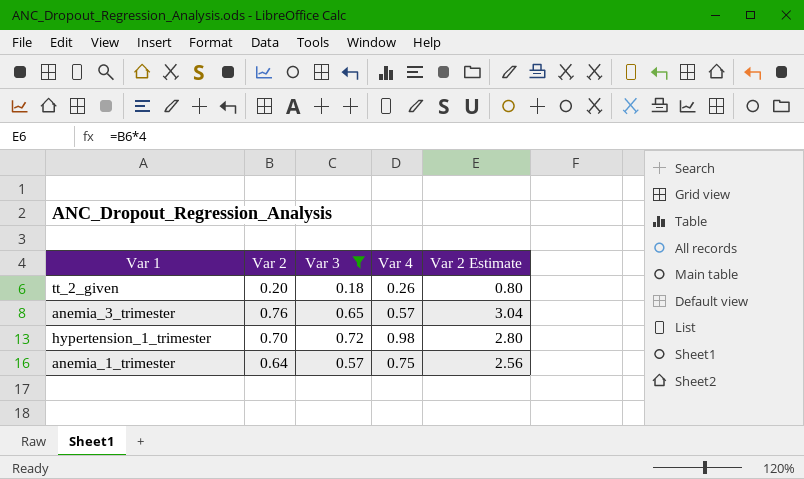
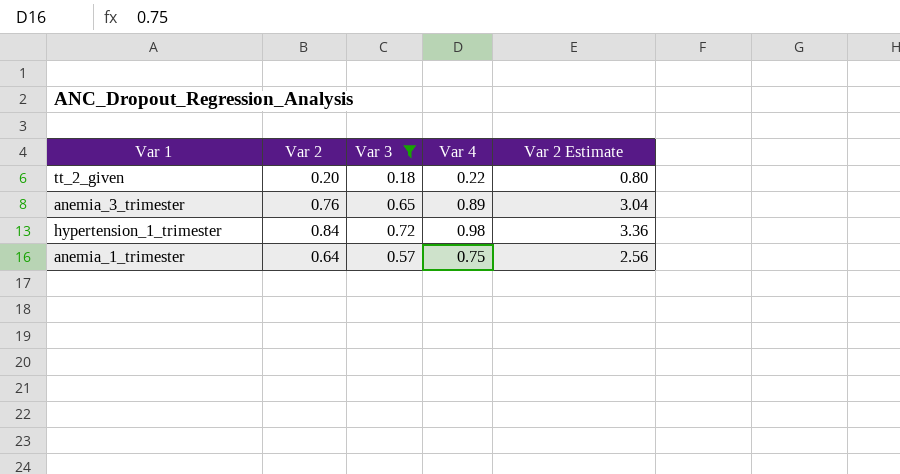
tt_2_given | Var 4: 0.26 -> 0.22
anemia_3_trimester | Var 4: 0.57 -> 0.89
hypertension_1_trimester | Var 2: 0.70 -> 0.84
hypertension_1_trimester | Var 2 Estimate: 2.80 -> 3.36

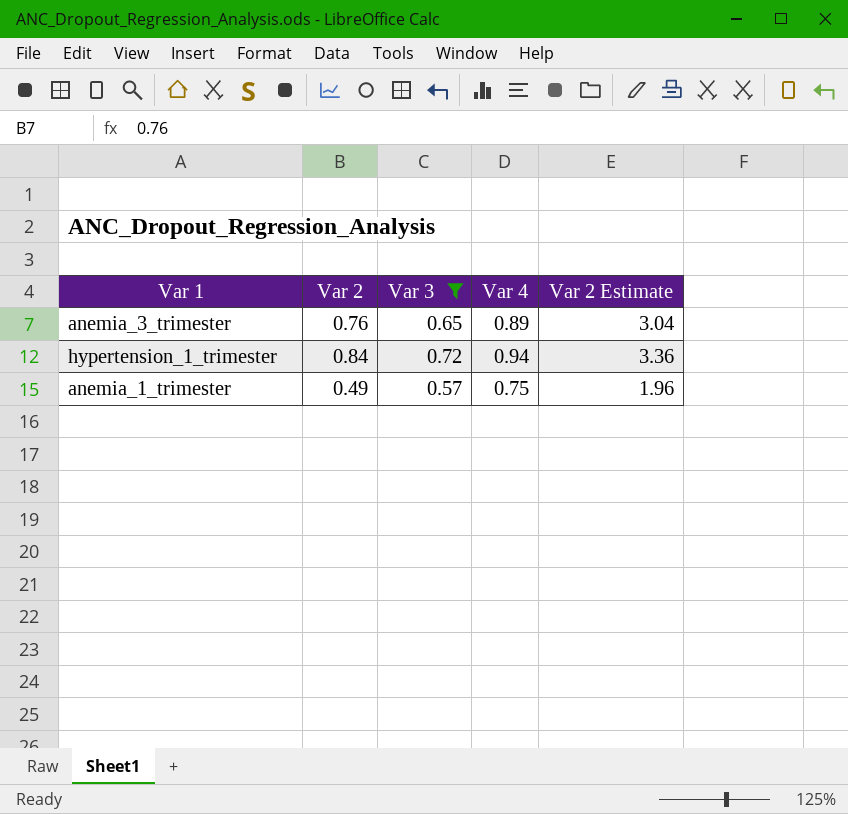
row tt_2_given: 0.20 | 0.18 | 0.22 | 0.80 -> none
hypertension_1_trimester | Var 4: 0.98 -> 0.94
anemia_1_trimester | Var 2: 0.64 -> 0.49
anemia_1_trimester | Var 2 Estimate: 2.56 -> 1.96

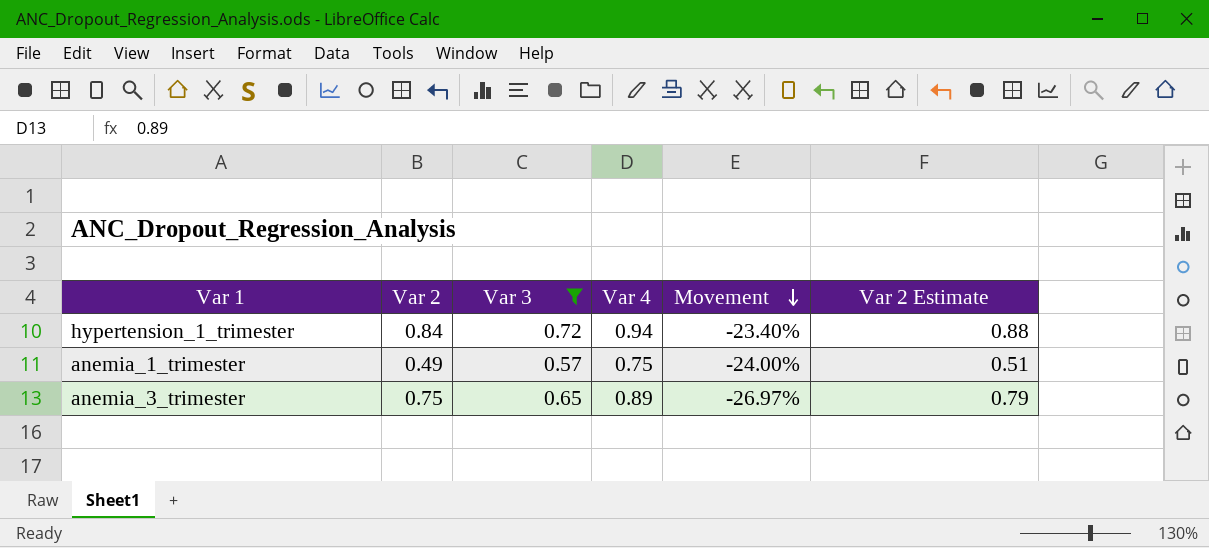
row order: none -> Movement descending
column Movement | formula: none -> ([Var 3] - [Var 4]) / [Var 4]
column Var 2 Estimate | formula: [Var 2] * 4 -> [Var 2] * 1.05
anemia_3_trimester | Var 2: 0.76 -> 0.75

